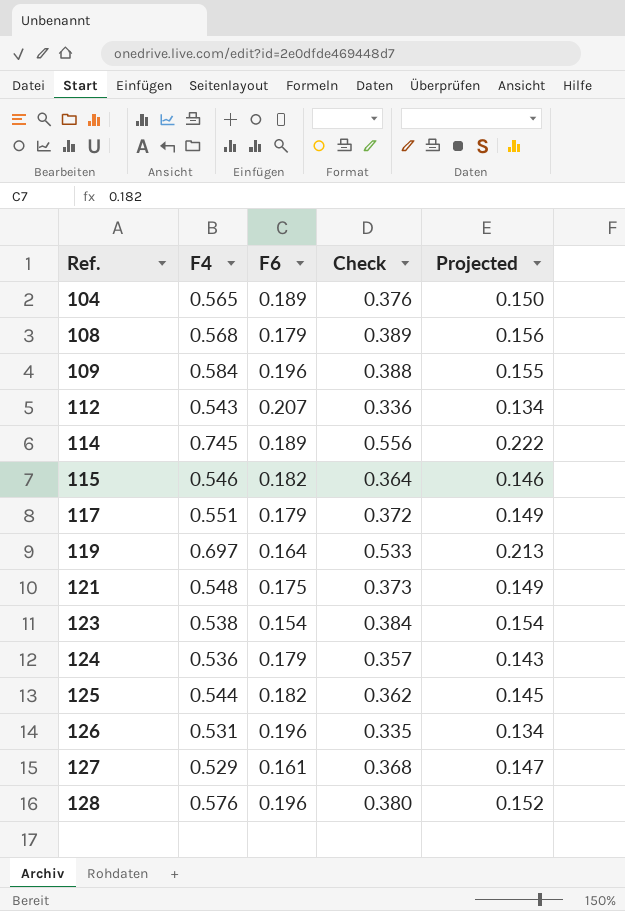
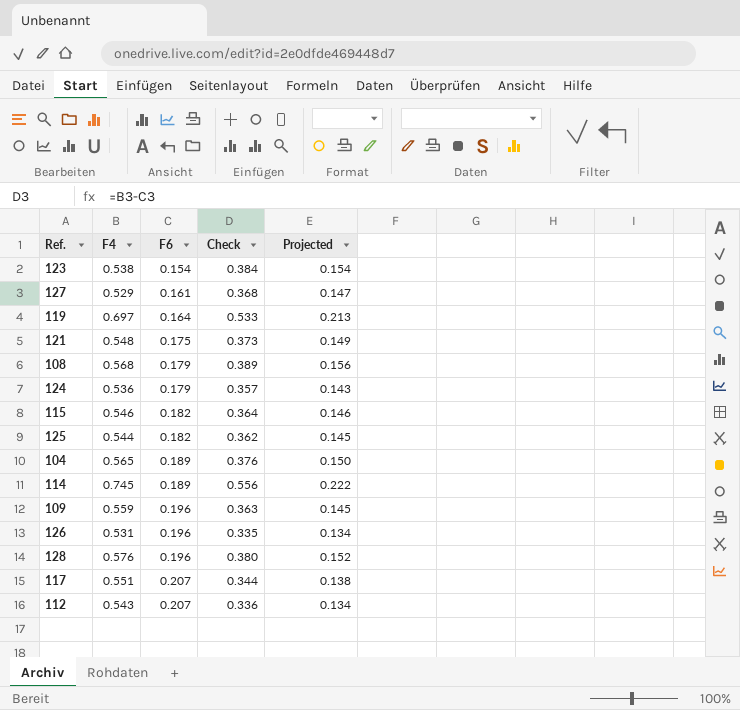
row order: Ref. ascending -> F6 ascending
109 | F4: 0.584 -> 0.559
109 | Check: 0.388 -> 0.363
109 | Projected: 0.155 -> 0.145
117 | F6: 0.179 -> 0.207
117 | Check: 0.372 -> 0.344
117 | Projected: 0.149 -> 0.138

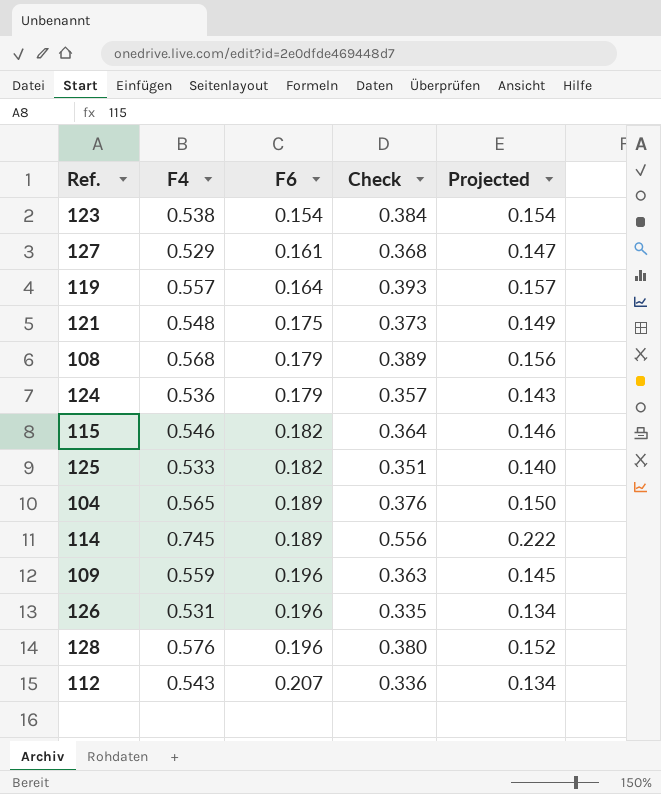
row 117: 0.551 | 0.207 | 0.344 | 0.138 -> none
119 | F4: 0.697 -> 0.557
119 | Check: 0.533 -> 0.393
119 | Projected: 0.213 -> 0.157
125 | F4: 0.544 -> 0.533
125 | Check: 0.362 -> 0.351
125 | Projected: 0.145 -> 0.140

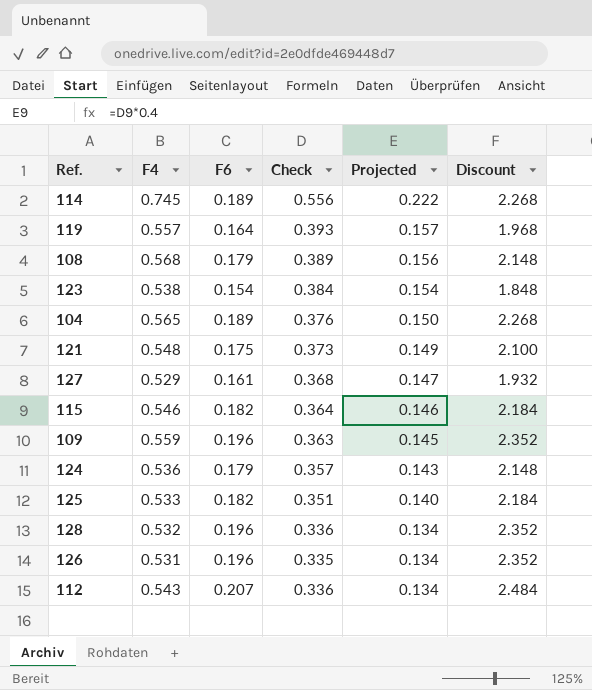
row order: F6 ascending -> Projected descending
column Discount | formula: none -> [F6] * 12
128 | F4: 0.576 -> 0.532
128 | Check: 0.380 -> 0.336
128 | Projected: 0.152 -> 0.134

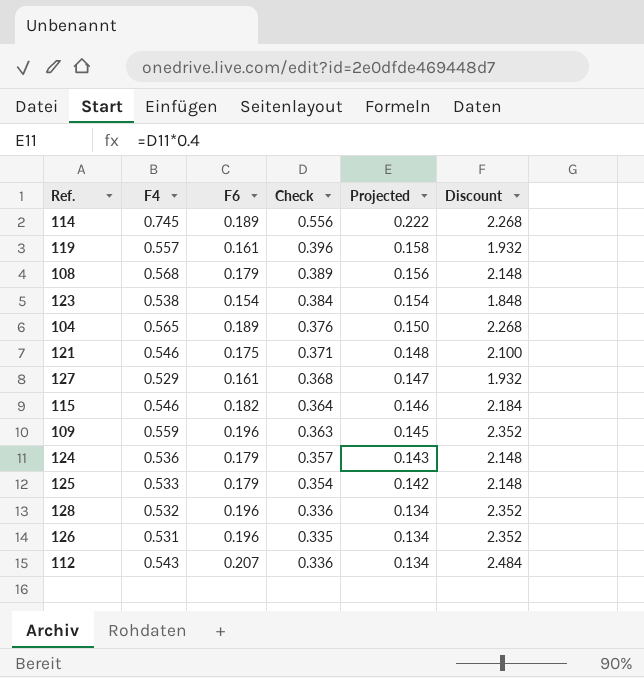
119 | F6: 0.164 -> 0.161
119 | Check: 0.393 -> 0.396
119 | Projected: 0.157 -> 0.158
119 | Discount: 1.968 -> 1.932
121 | F4: 0.548 -> 0.546
121 | Check: 0.373 -> 0.371
121 | Projected: 0.149 -> 0.148
125 | F6: 0.182 -> 0.179
125 | Check: 0.351 -> 0.354
125 | Projected: 0.140 -> 0.142
125 | Discount: 2.184 -> 2.148

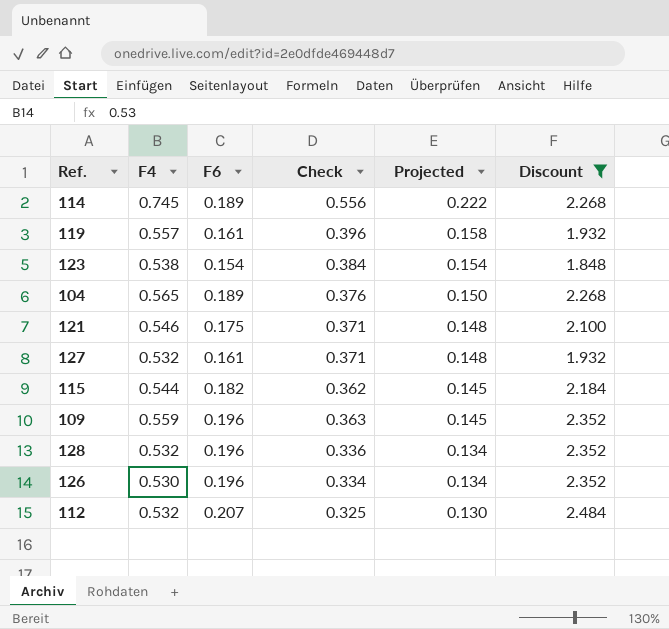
filter: none -> Discount != 2.148
127 | F4: 0.529 -> 0.532
127 | Check: 0.368 -> 0.371
127 | Projected: 0.147 -> 0.148
115 | F4: 0.546 -> 0.544
115 | Check: 0.364 -> 0.362
115 | Projected: 0.146 -> 0.145
126 | F4: 0.531 -> 0.530
126 | Check: 0.335 -> 0.334
112 | F4: 0.543 -> 0.532
112 | Check: 0.336 -> 0.325
112 | Projected: 0.134 -> 0.130

